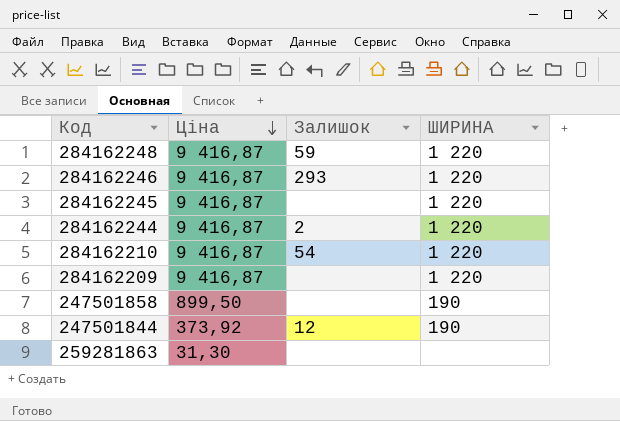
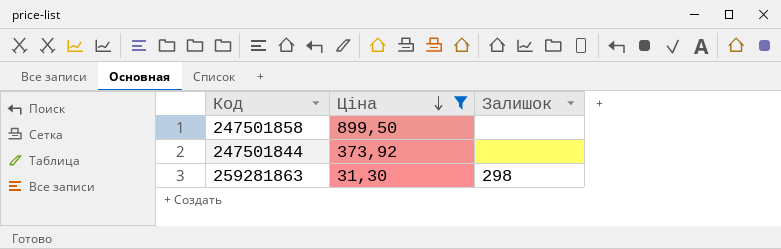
filter: none -> Ціна != 9 416,87
column ШИРИНА | position: 4 -> none
247501844 | Залишок: 12 -> none
259281863 | Залишок: none -> 298

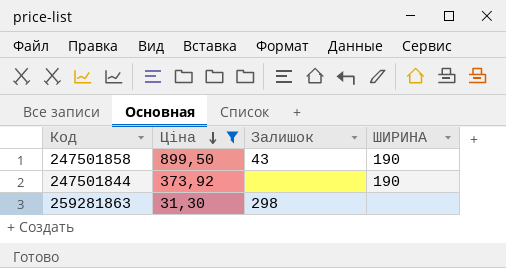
column ШИРИНА | position: none -> 4
247501858 | Залишок: none -> 43

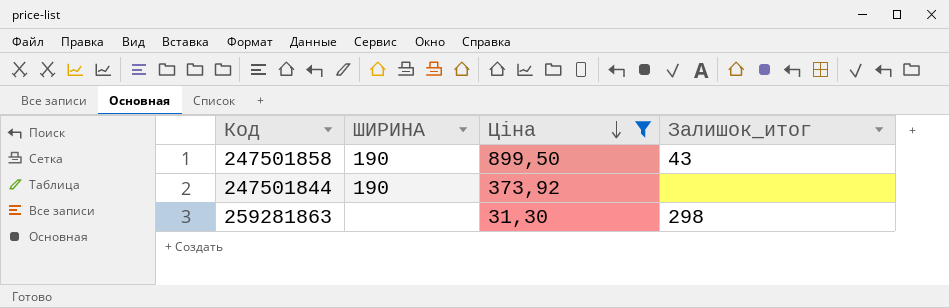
column ШИРИНА | position: 4 -> 2
column name: Залишок -> Залишок_итог

